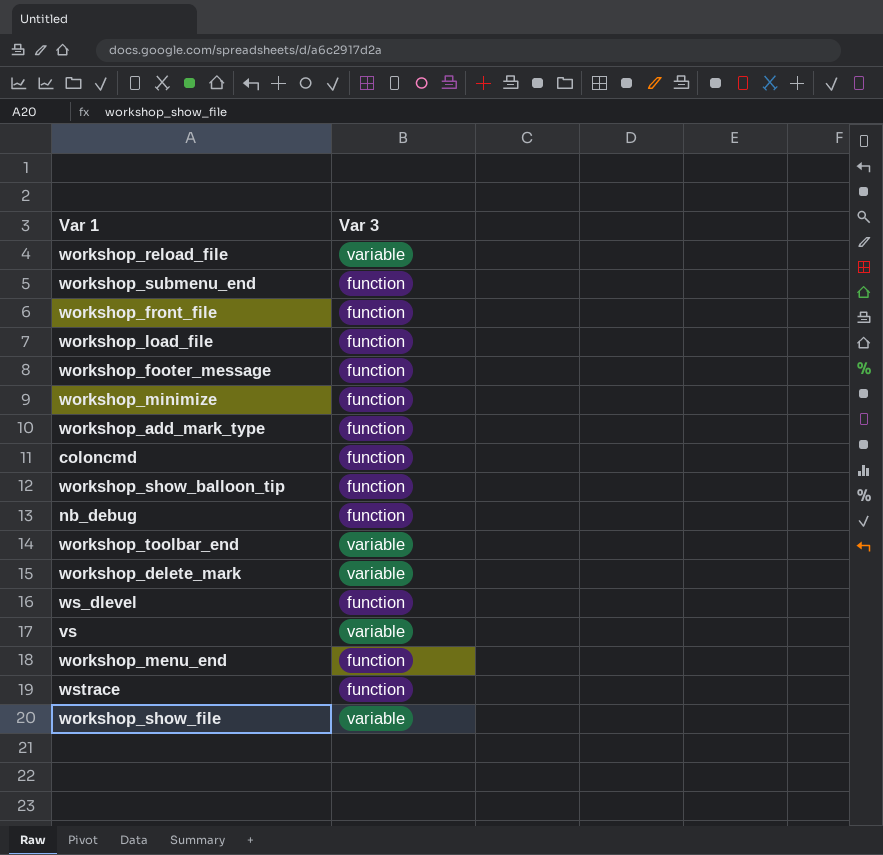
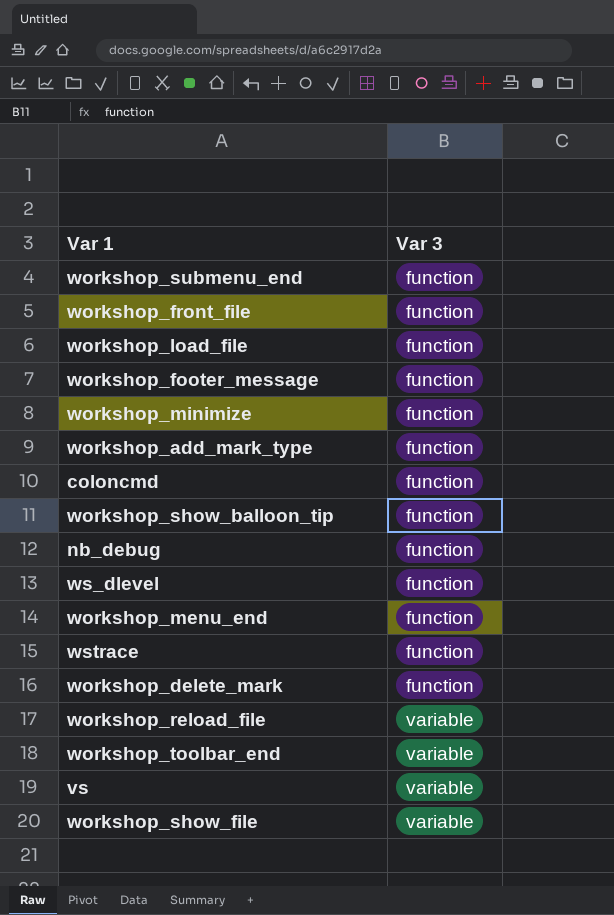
row order: none -> Var 3 ascending
workshop_delete_mark | Var 3: variable -> function

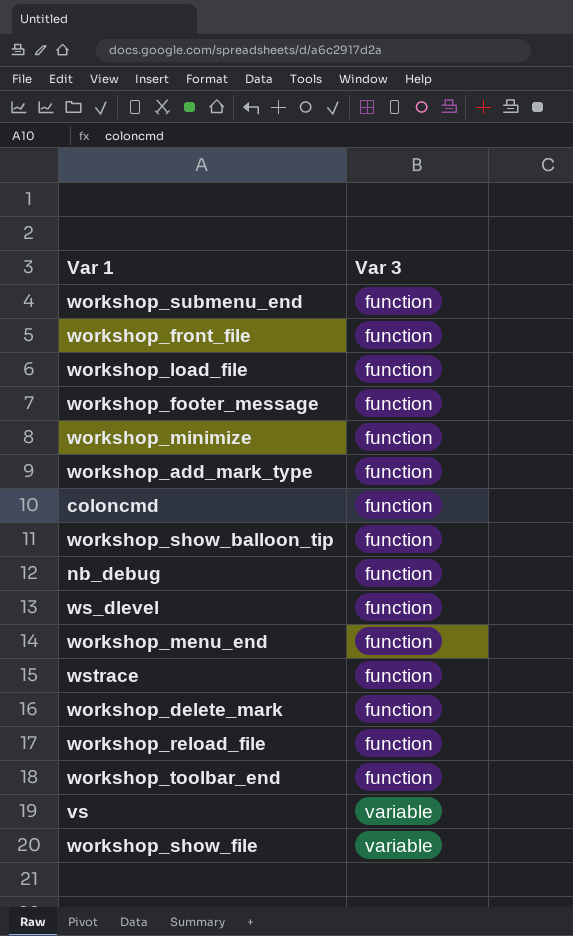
workshop_reload_file | Var 3: variable -> function
workshop_toolbar_end | Var 3: variable -> function

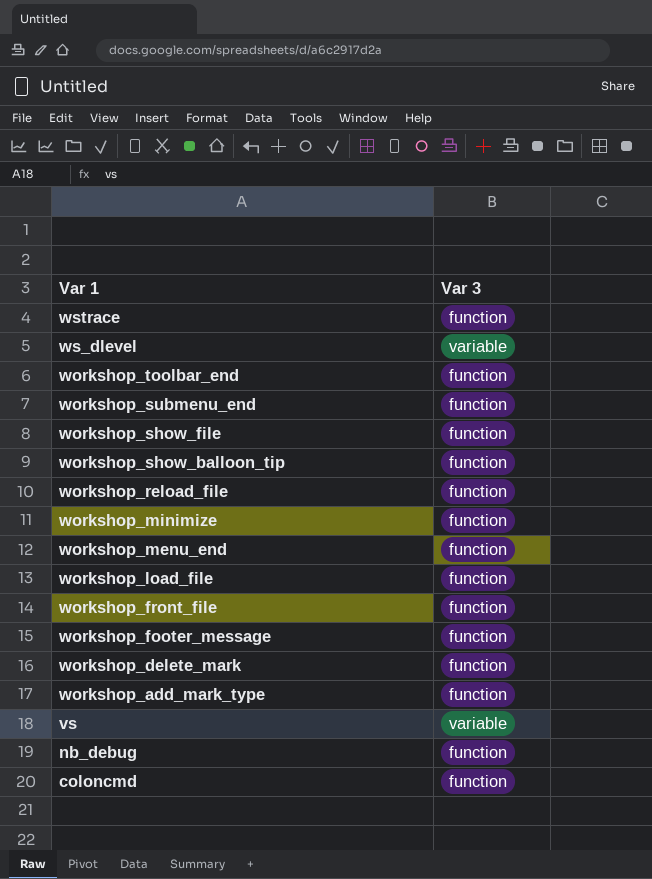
row order: Var 3 ascending -> Var 1 descending
ws_dlevel | Var 3: function -> variable
workshop_show_file | Var 3: variable -> function

